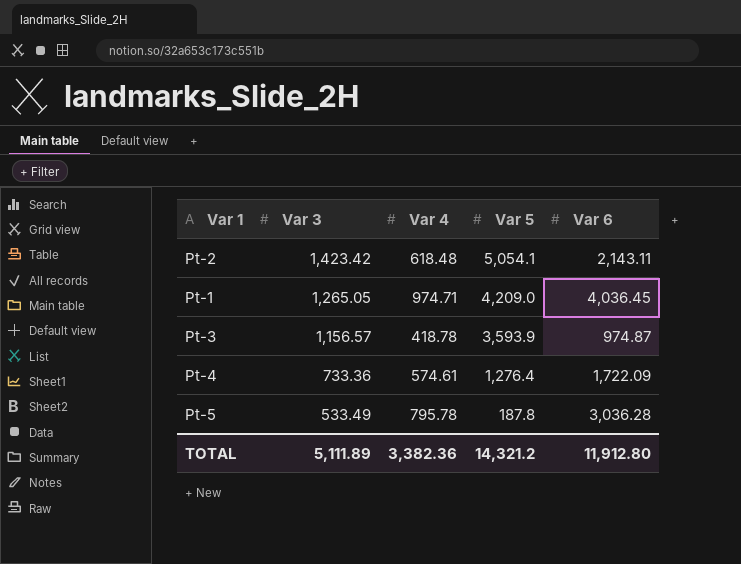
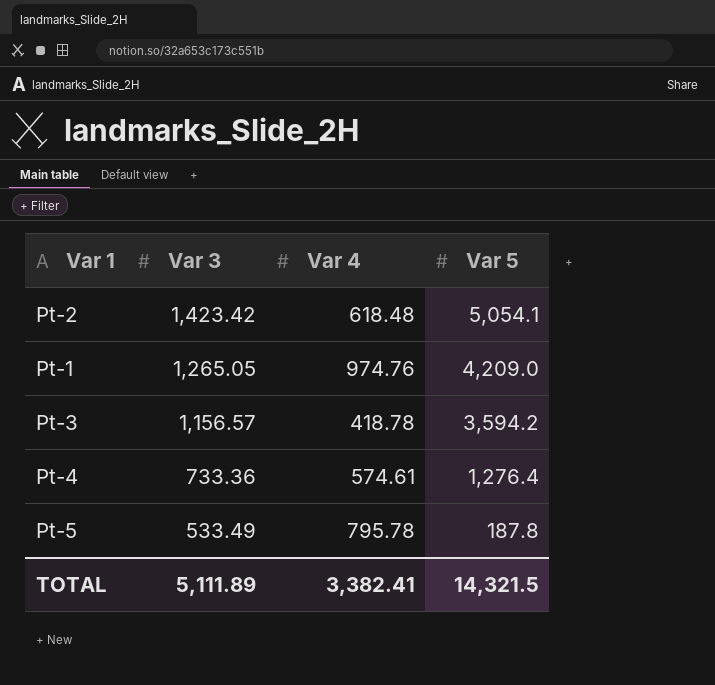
column Var 6 | position: 5 -> none
Pt-1 | Var 4: 974.71 -> 974.76
Pt-3 | Var 5: 3,593.9 -> 3,594.2
TOTAL | Var 4: 3,382.36 -> 3,382.41
TOTAL | Var 5: 14,321.2 -> 14,321.5

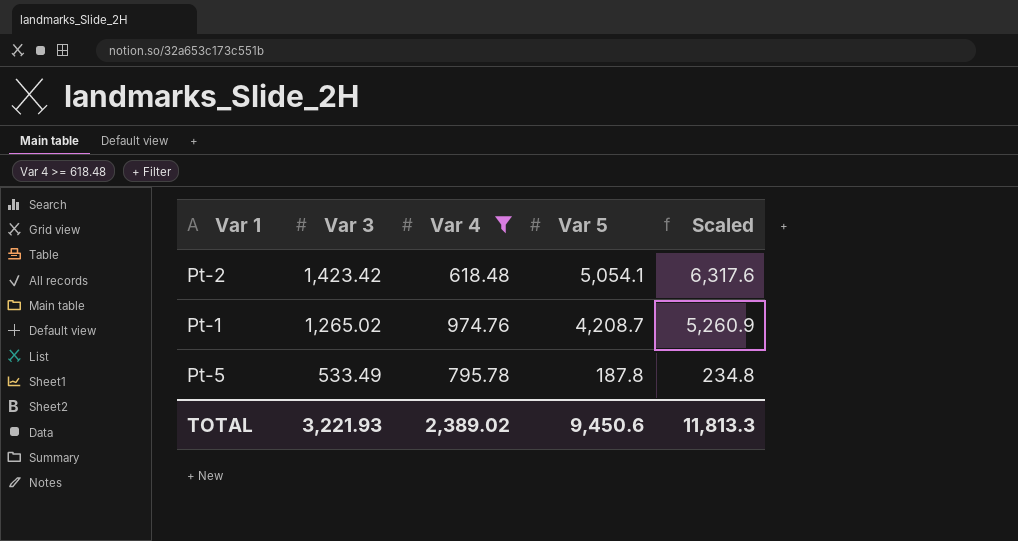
filter: none -> Var 4 >= 618.48
column Scaled | formula: none -> [Var 5] * 1.25
Pt-1 | Var 3: 1,265.05 -> 1,265.02
Pt-1 | Var 5: 4,209.0 -> 4,208.7
TOTAL | Var 3: 5,111.89 -> 3,221.93
TOTAL | Var 4: 3,382.41 -> 2,389.02
TOTAL | Var 5: 14,321.5 -> 9,450.6

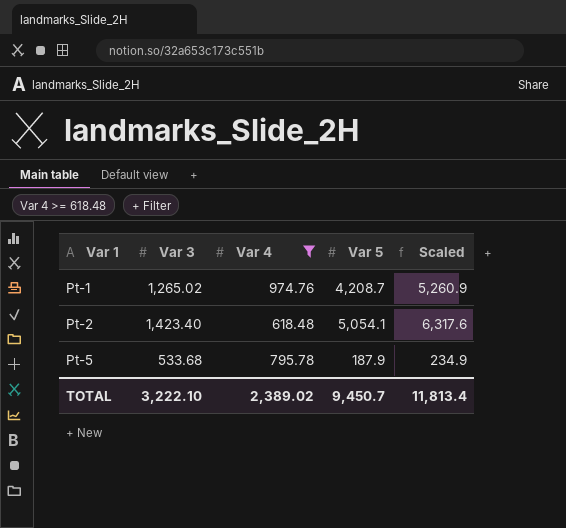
row order: Var 3 descending -> Var 1 ascending
Pt-2 | Var 3: 1,423.42 -> 1,423.40
Pt-5 | Var 3: 533.49 -> 533.68
Pt-5 | Var 5: 187.8 -> 187.9
Pt-5 | Scaled: 234.8 -> 234.9
TOTAL | Var 3: 3,221.93 -> 3,222.10
TOTAL | Var 5: 9,450.6 -> 9,450.7
TOTAL | Scaled: 11,813.3 -> 11,813.4

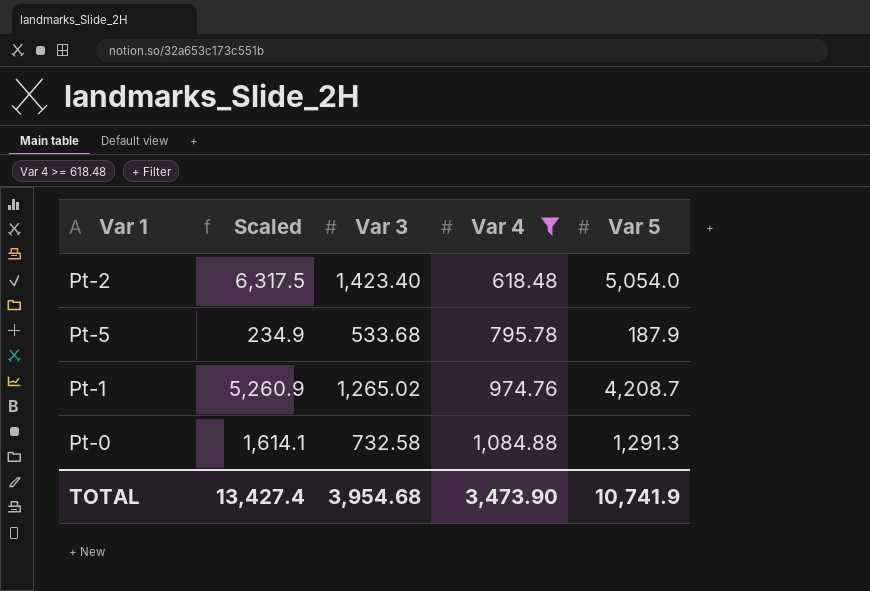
row order: Var 1 ascending -> Var 4 ascending
column Scaled | position: 5 -> 2
Pt-2 | Scaled: 6,317.6 -> 6,317.5
Pt-2 | Var 5: 5,054.1 -> 5,054.0
row Pt-0: none -> 1,614.1 | 732.58 | 1,084.88 | 1,291.3
TOTAL | Scaled: 11,813.4 -> 13,427.4
TOTAL | Var 3: 3,222.10 -> 3,954.68
TOTAL | Var 4: 2,389.02 -> 3,473.90
TOTAL | Var 5: 9,450.7 -> 10,741.9

